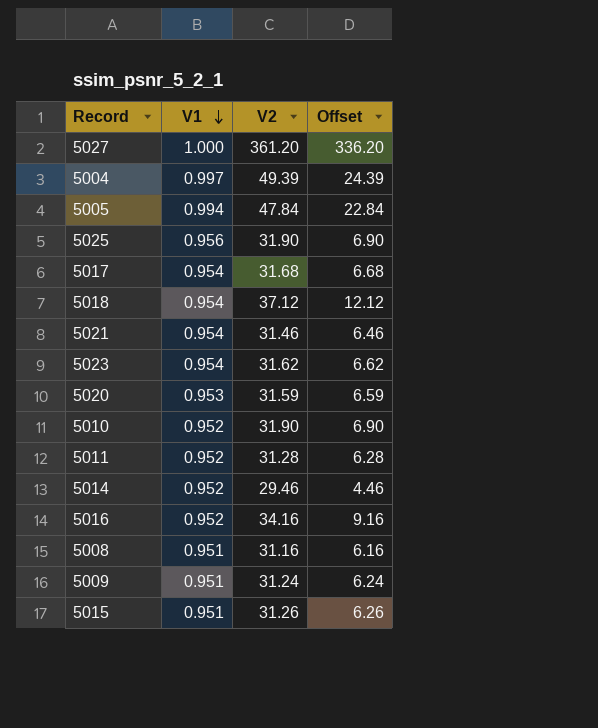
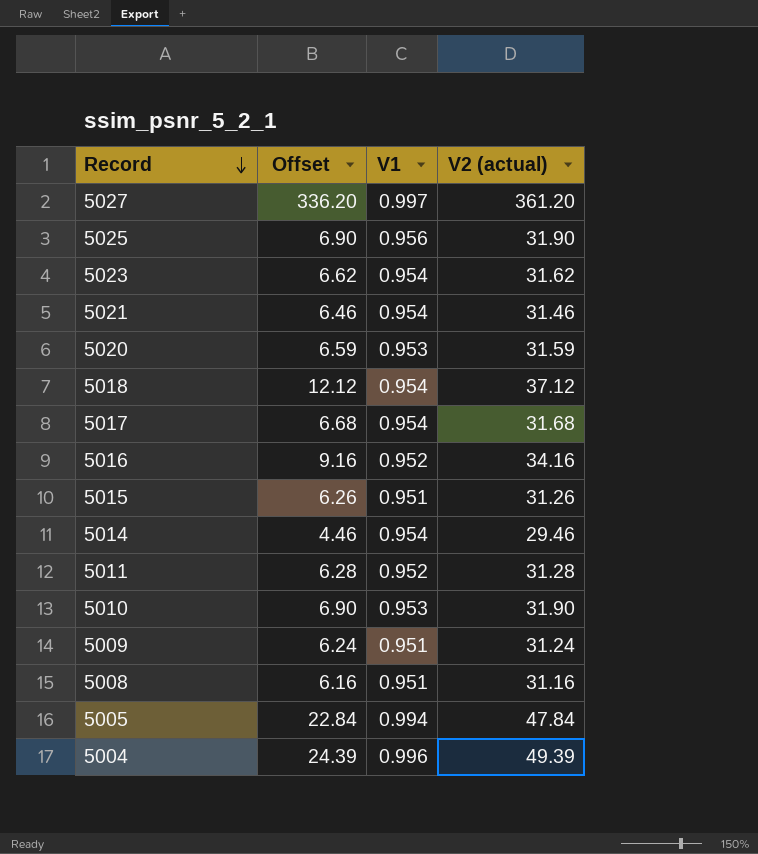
row order: V1 descending -> Record descending
column Offset | position: 4 -> 2
column name: V2 -> V2 (actual)
5027 | V1: 1.000 -> 0.997
5014 | V1: 0.952 -> 0.954
5010 | V1: 0.952 -> 0.953
5004 | V1: 0.997 -> 0.996

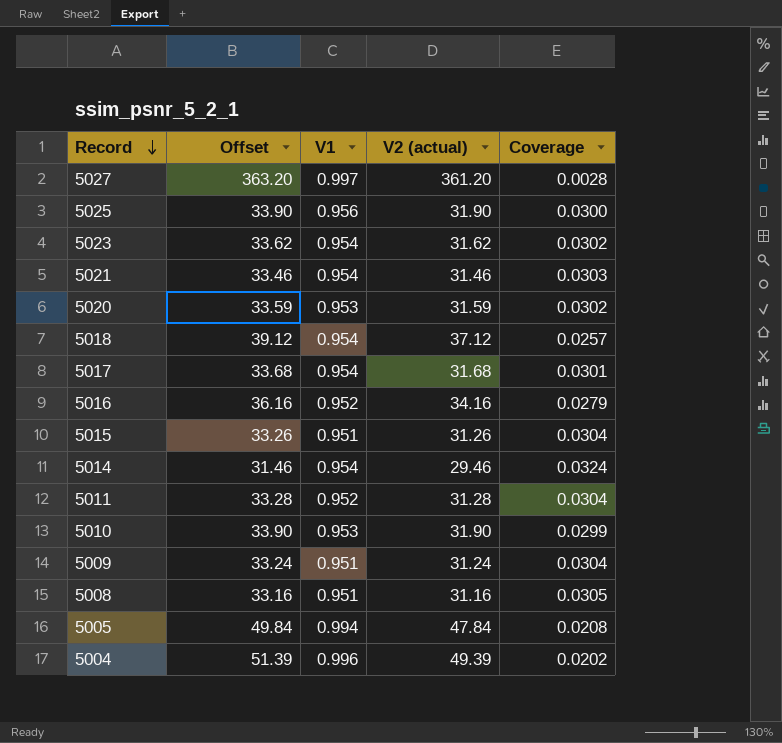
column Offset | formula: [V2 (actual)] - 25 -> [V2 (actual)] + 2
column Coverage | formula: none -> [V1] / [V2 (actual)]

